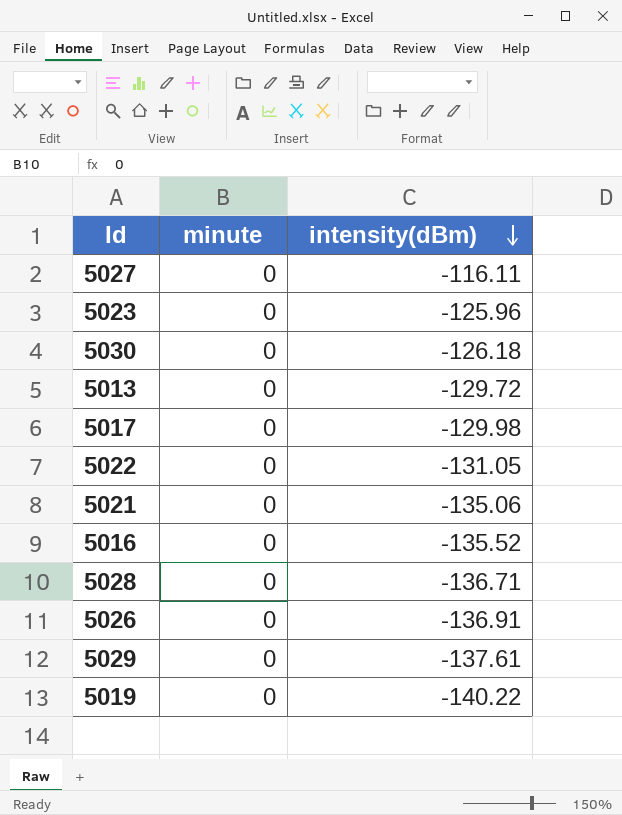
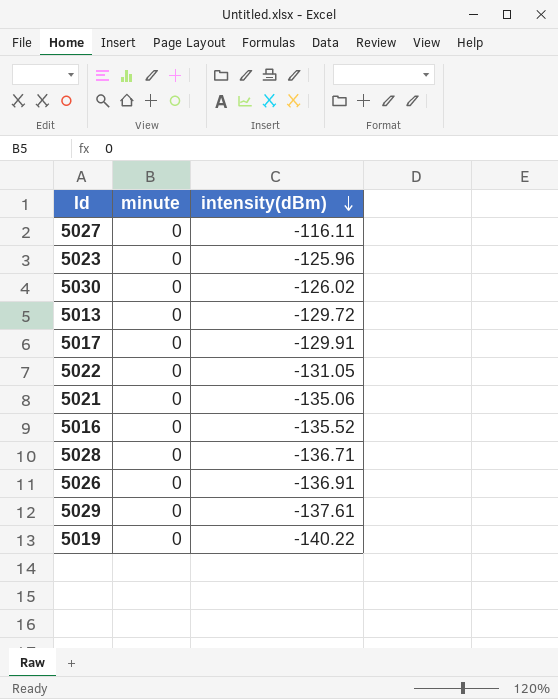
5030 | intensity(dBm): -126.18 -> -126.02
5017 | intensity(dBm): -129.98 -> -129.91

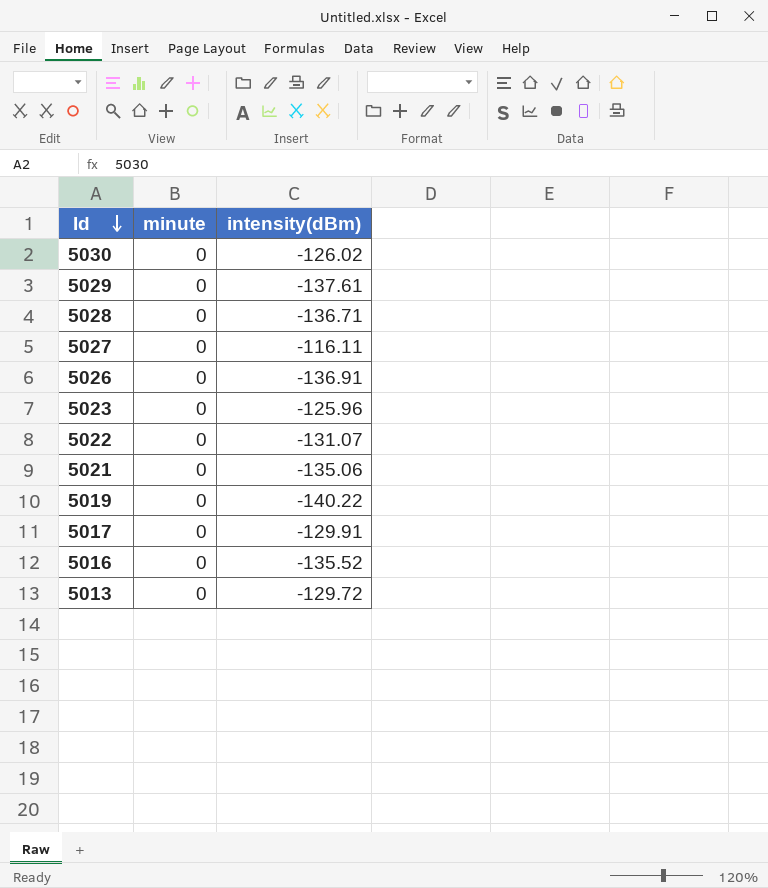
row order: intensity(dBm) descending -> Id descending
5022 | intensity(dBm): -131.05 -> -131.07

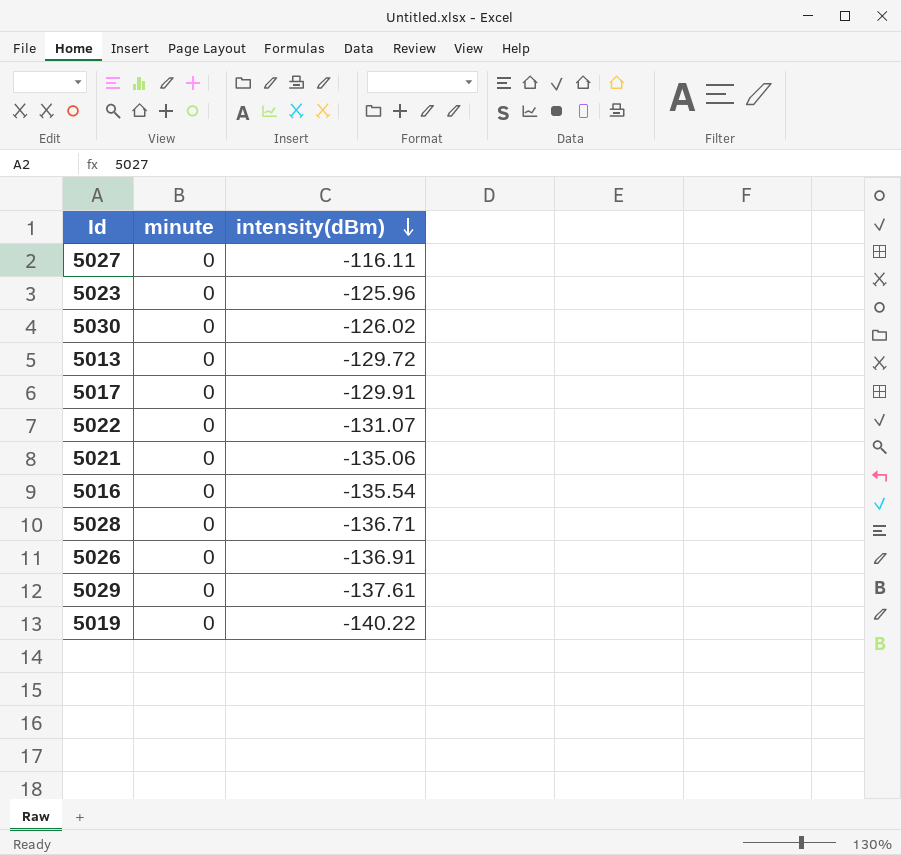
row order: Id descending -> intensity(dBm) descending
5016 | intensity(dBm): -135.52 -> -135.54

